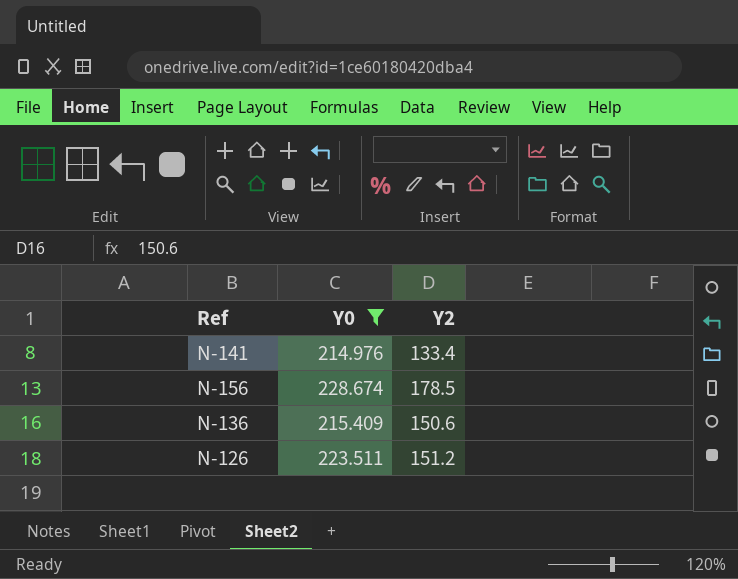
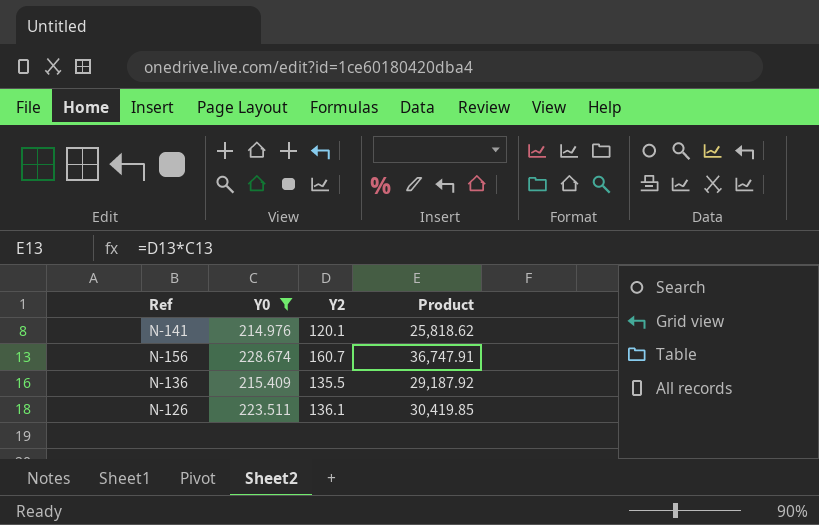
column Product | formula: none -> [Y0] * [Y2]
N-141 | Y2: 133.4 -> 120.1
N-156 | Y2: 178.5 -> 160.7
N-136 | Y2: 150.6 -> 135.5
N-126 | Y2: 151.2 -> 136.1

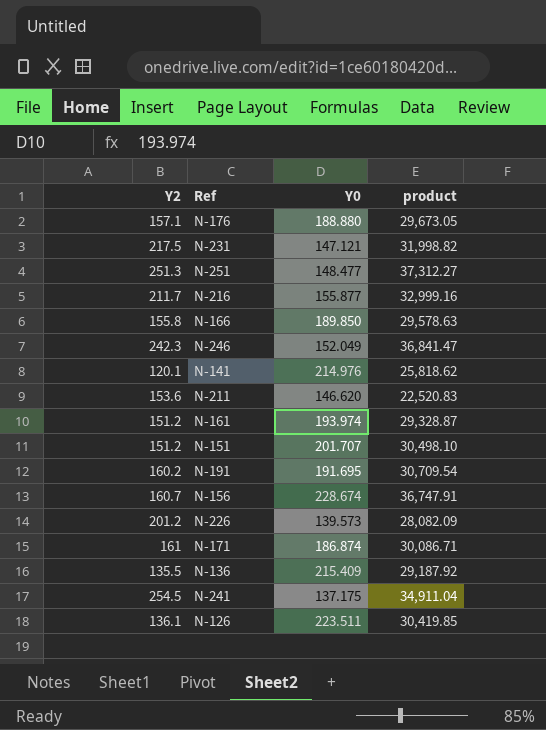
filter: Y0 >= 214.976 -> none
column Y2 | position: 3 -> 1
column name: Product -> product

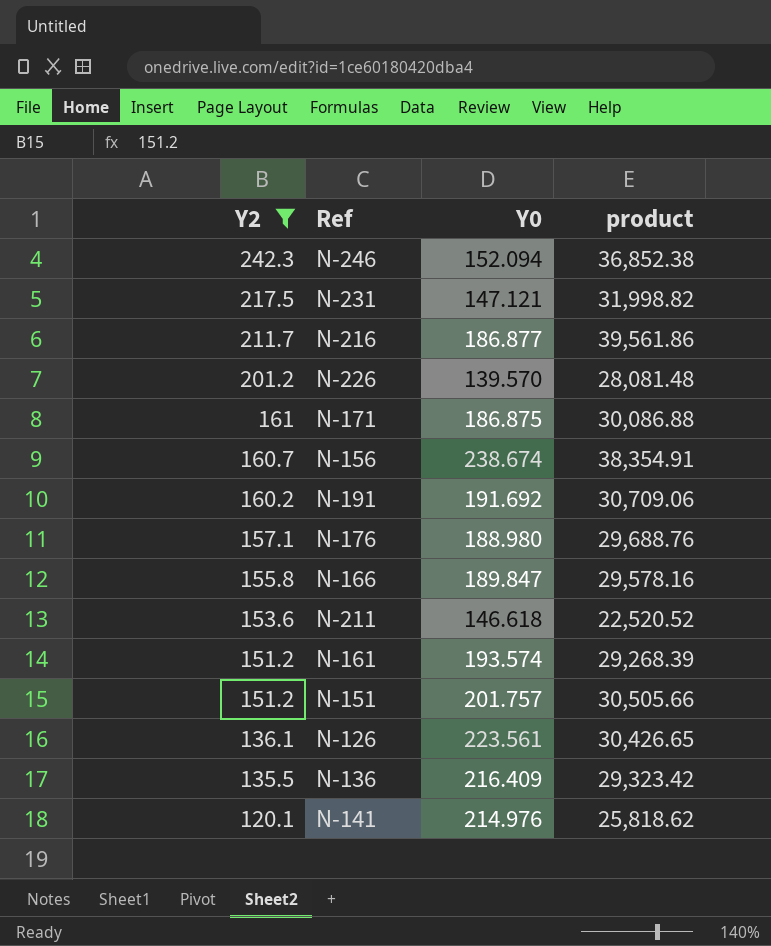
filter: none -> Y2 <= 242.3
row order: none -> Y2 descending
N-246 | Y0: 152.049 -> 152.094
N-246 | product: 36,841.47 -> 36,852.38
N-216 | Y0: 155.877 -> 186.877
N-216 | product: 32,999.16 -> 39,561.86
N-226 | Y0: 139.573 -> 139.570
N-226 | product: 28,082.09 -> 28,081.48
N-171 | Y0: 186.874 -> 186.875
N-171 | product: 30,086.71 -> 30,086.88
N-156 | Y0: 228.674 -> 238.674
N-156 | product: 36,747.91 -> 38,354.91
N-191 | Y0: 191.695 -> 191.692
N-191 | product: 30,709.54 -> 30,709.06
N-176 | Y0: 188.880 -> 188.980
N-176 | product: 29,673.05 -> 29,688.76
N-166 | Y0: 189.850 -> 189.847
N-166 | product: 29,578.63 -> 29,578.16
N-211 | Y0: 146.620 -> 146.618
N-211 | product: 22,520.83 -> 22,520.52
N-161 | Y0: 193.974 -> 193.574
N-161 | product: 29,328.87 -> 29,268.39
N-151 | Y0: 201.707 -> 201.757
N-151 | product: 30,498.10 -> 30,505.66
N-126 | Y0: 223.511 -> 223.561
N-126 | product: 30,419.85 -> 30,426.65
N-136 | Y0: 215.409 -> 216.409
N-136 | product: 29,187.92 -> 29,323.42

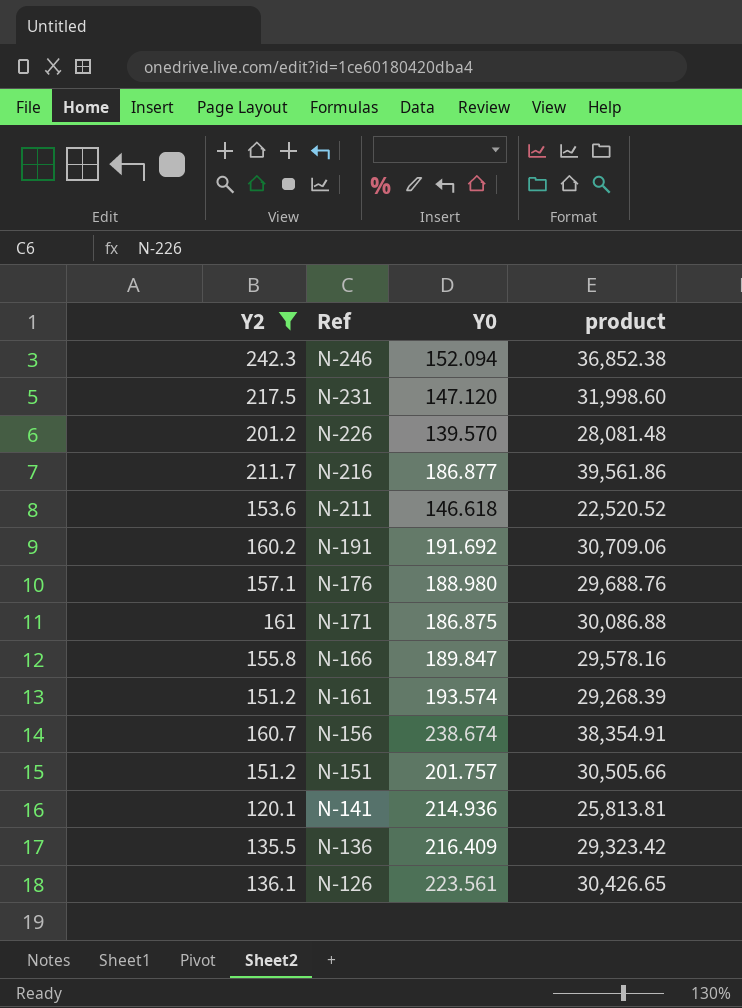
row order: Y2 descending -> Ref descending
N-231 | Y0: 147.121 -> 147.120
N-231 | product: 31,998.82 -> 31,998.60
N-141 | Y0: 214.976 -> 214.936
N-141 | product: 25,818.62 -> 25,813.81

